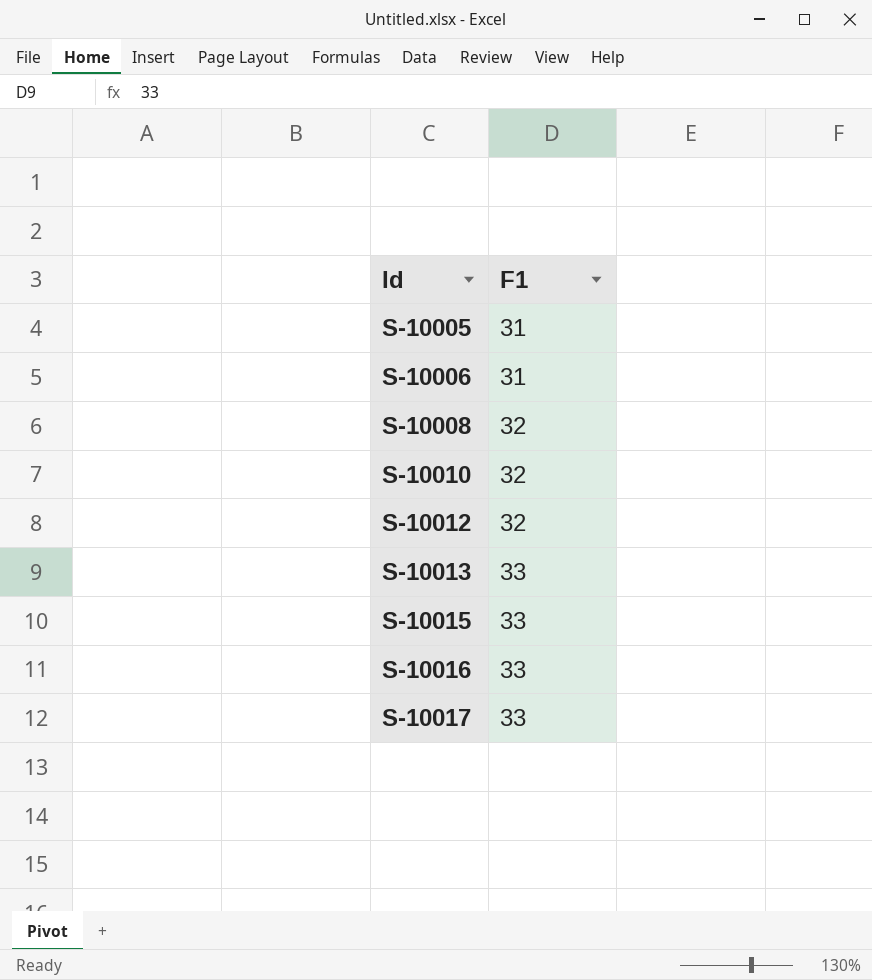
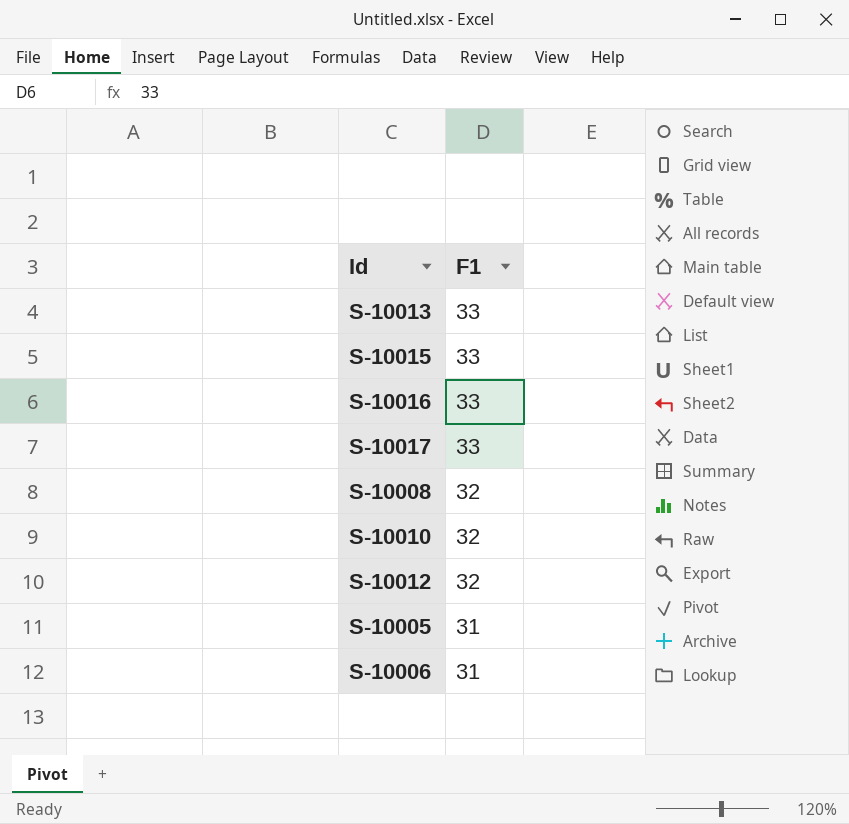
row order: Id ascending -> F1 descending

